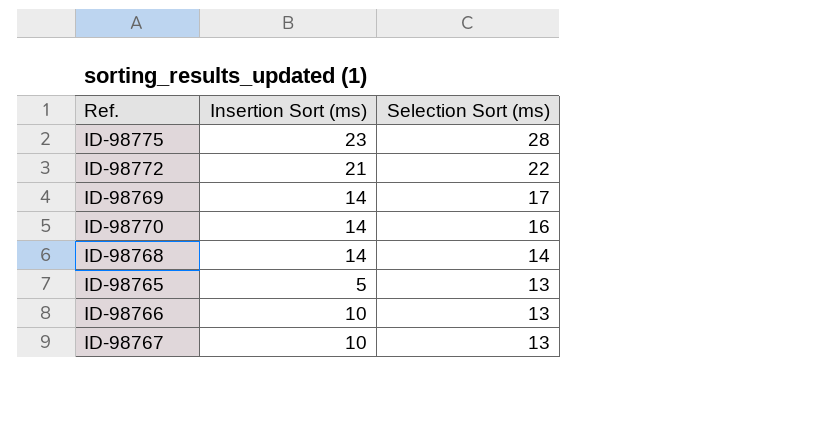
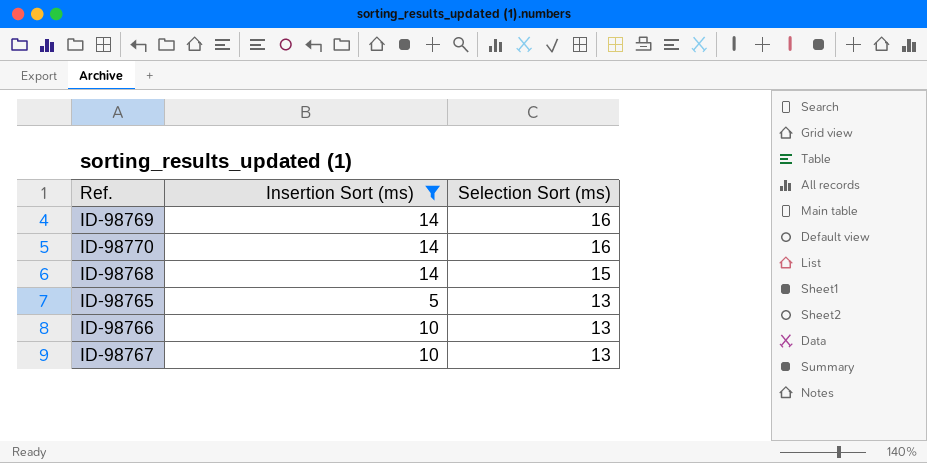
filter: none -> Insertion Sort (ms) <= 14
ID-98769 | Selection Sort (ms): 17 -> 16
ID-98768 | Selection Sort (ms): 14 -> 15

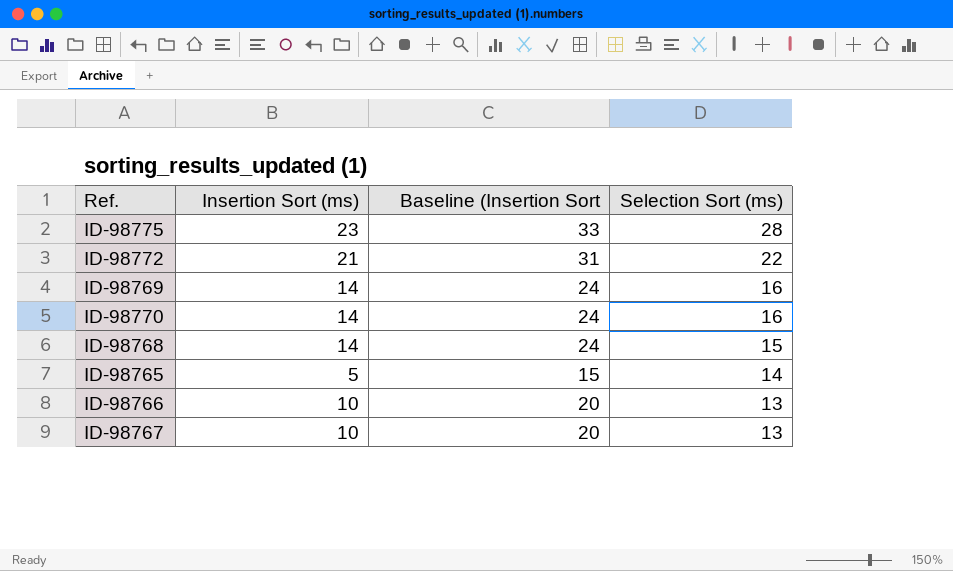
filter: Insertion Sort (ms) <= 14 -> none
column Baseline (Insertion Sort | formula: none -> [Insertion Sort (ms)] + 10
ID-98765 | Selection Sort (ms): 13 -> 14

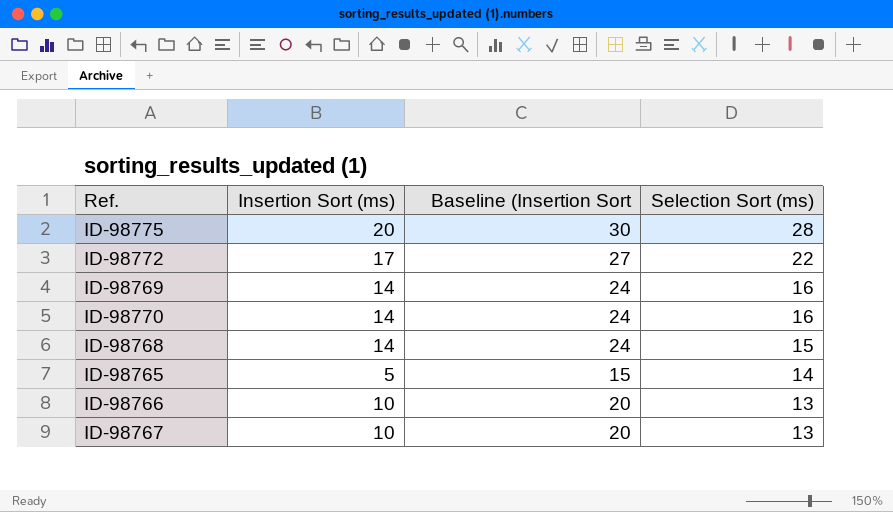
ID-98775 | Insertion Sort (ms): 23 -> 20
ID-98775 | Baseline (Insertion Sort: 33 -> 30
ID-98772 | Insertion Sort (ms): 21 -> 17
ID-98772 | Baseline (Insertion Sort: 31 -> 27

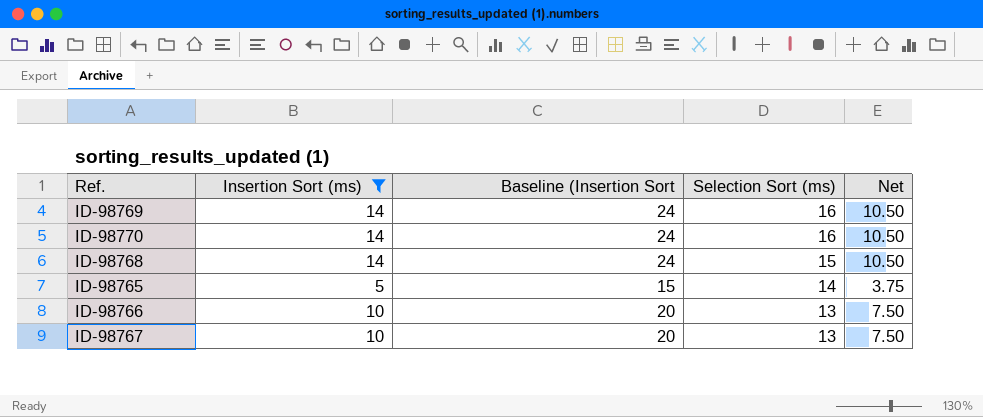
filter: none -> Insertion Sort (ms) <= 14
column Net | formula: none -> [Insertion Sort (ms)] * 0.75

